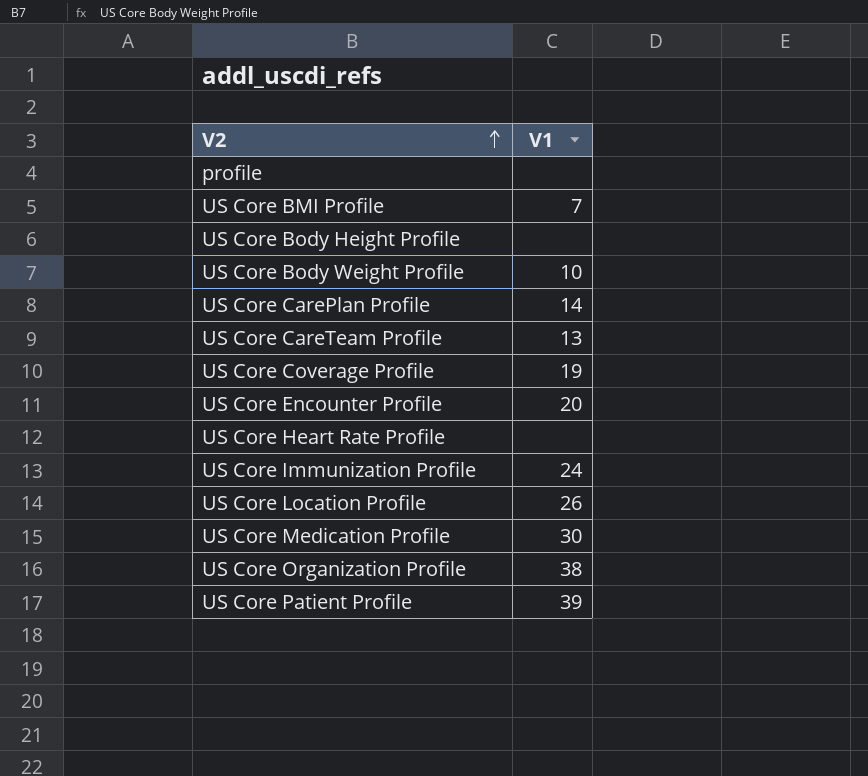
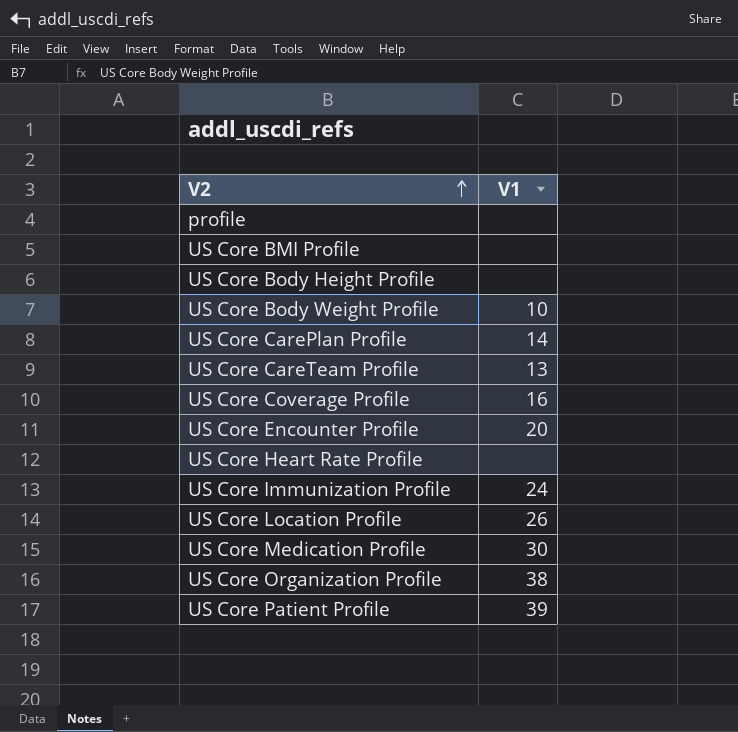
US Core BMI Profile | V1: 7 -> none
US Core Coverage Profile | V1: 19 -> 16

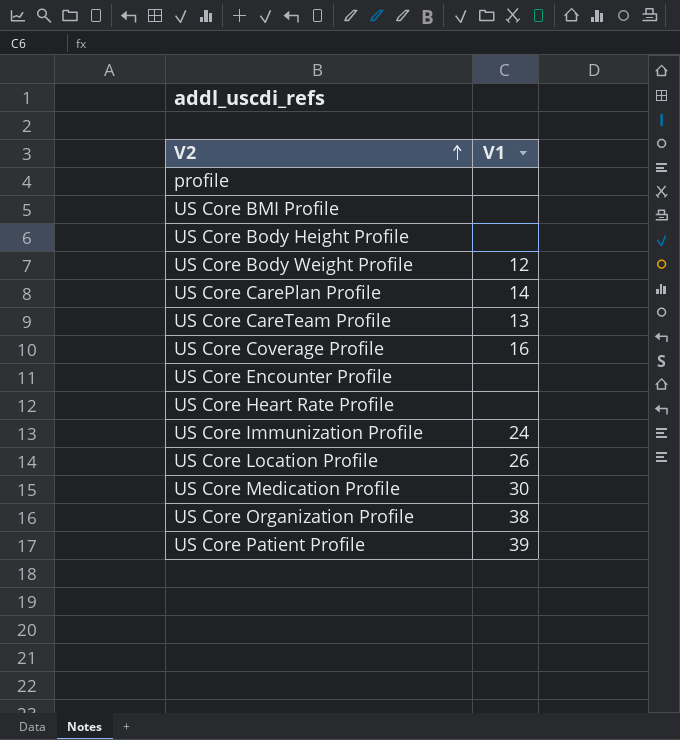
US Core Body Weight Profile | V1: 10 -> 12
US Core Encounter Profile | V1: 20 -> none

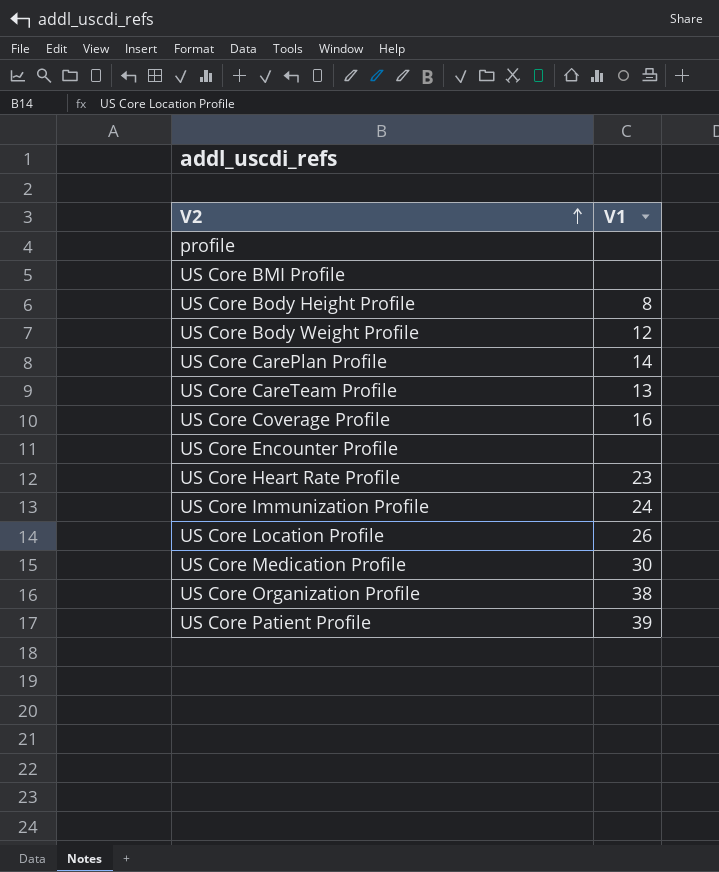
US Core Body Height Profile | V1: none -> 8
US Core Heart Rate Profile | V1: none -> 23

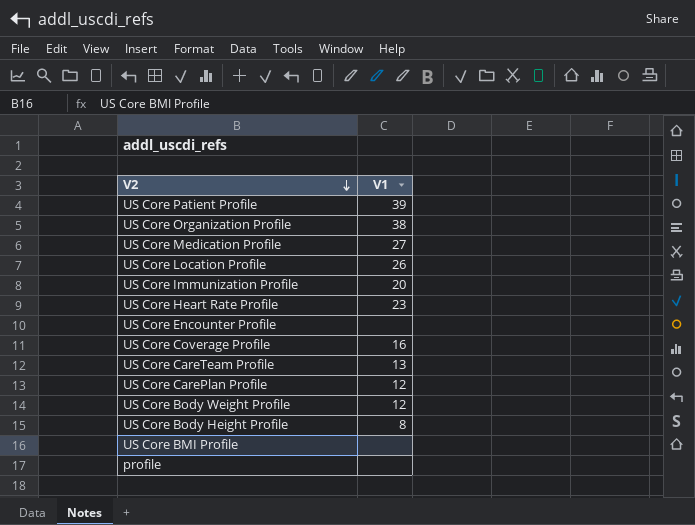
row order: V2 ascending -> V2 descending
US Core Medication Profile | V1: 30 -> 27
US Core Immunization Profile | V1: 24 -> 20
US Core CarePlan Profile | V1: 14 -> 12

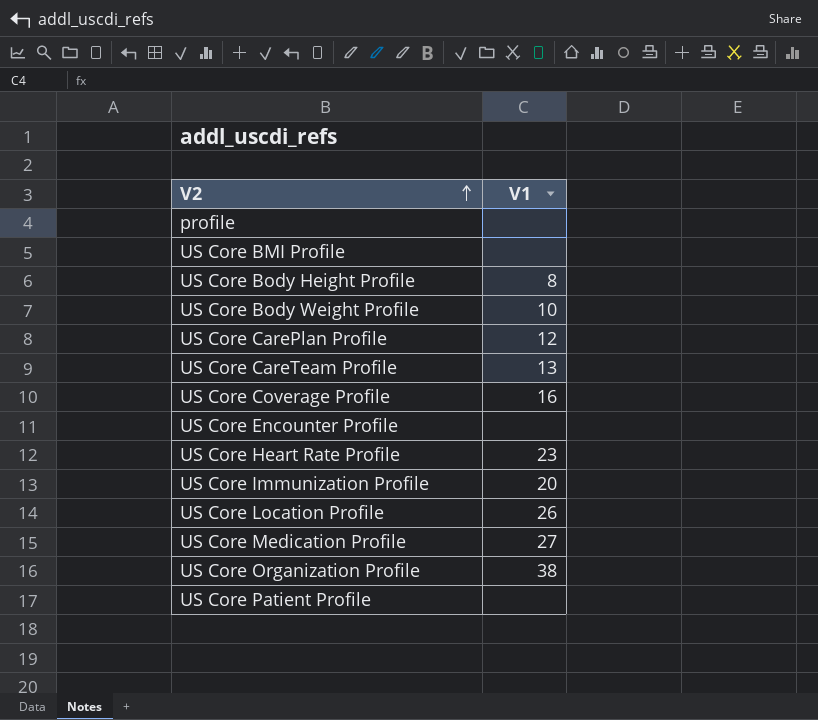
row order: V2 descending -> V2 ascending
US Core Body Weight Profile | V1: 12 -> 10
US Core Patient Profile | V1: 39 -> none

